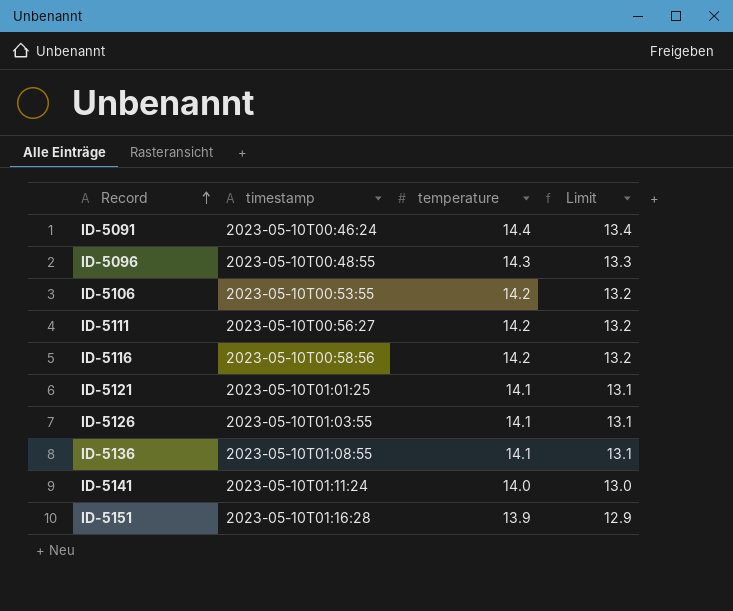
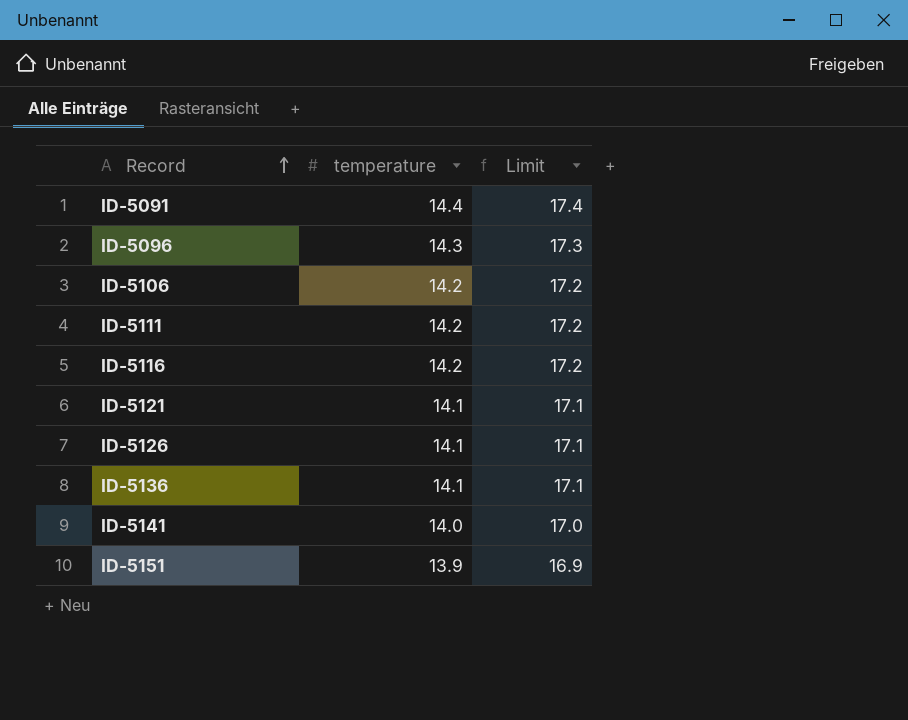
column timestamp | position: 2 -> none
column Limit | formula: [temperature] - 1 -> [temperature] + 3

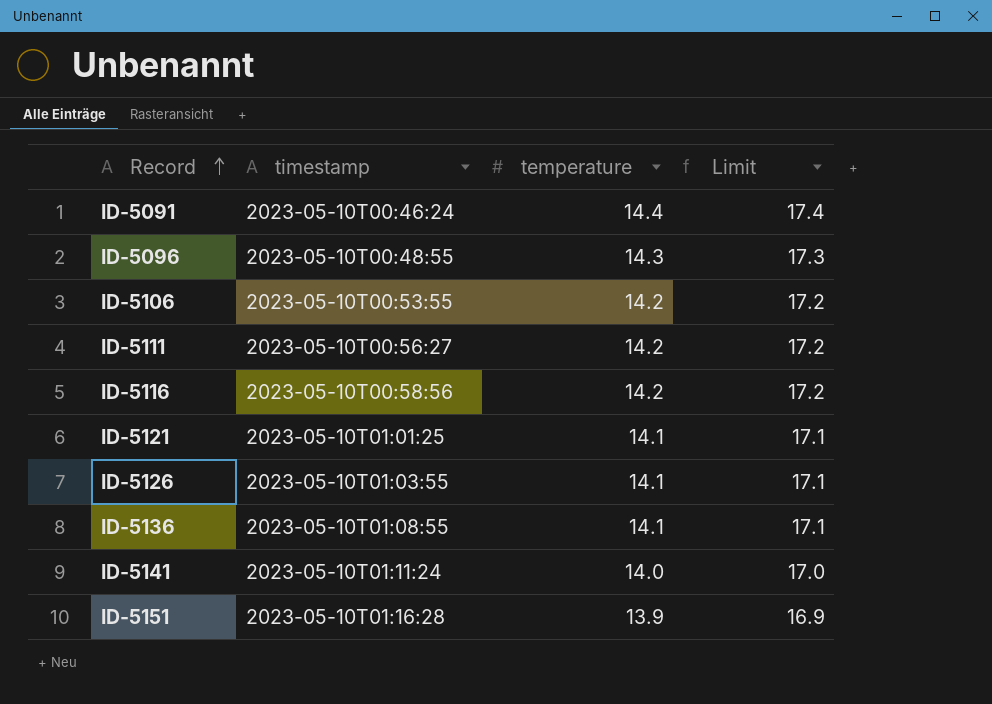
column timestamp | position: none -> 2

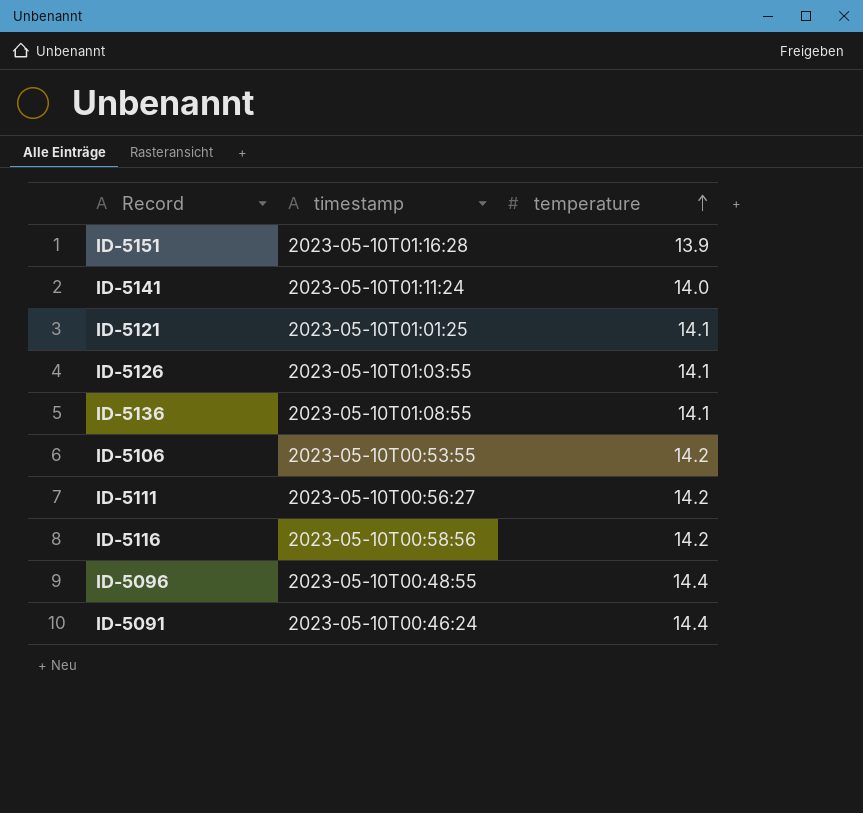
row order: Record ascending -> temperature ascending
column Limit | formula: [temperature] + 3 -> none
ID-5096 | temperature: 14.3 -> 14.4

